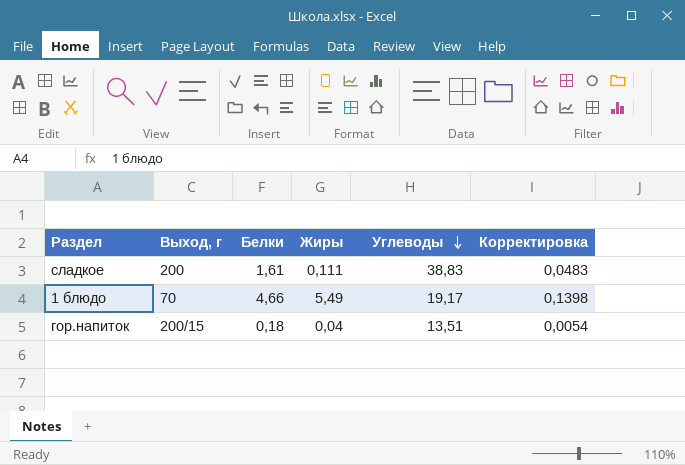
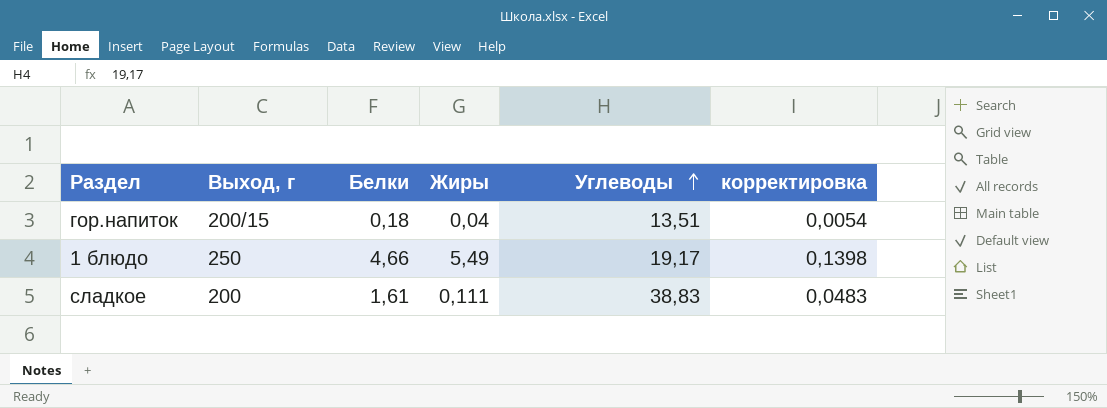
row order: Углеводы descending -> Углеводы ascending
column name: Корректировка -> корректировка
1 блюдо | Выход, г: 70 -> 250

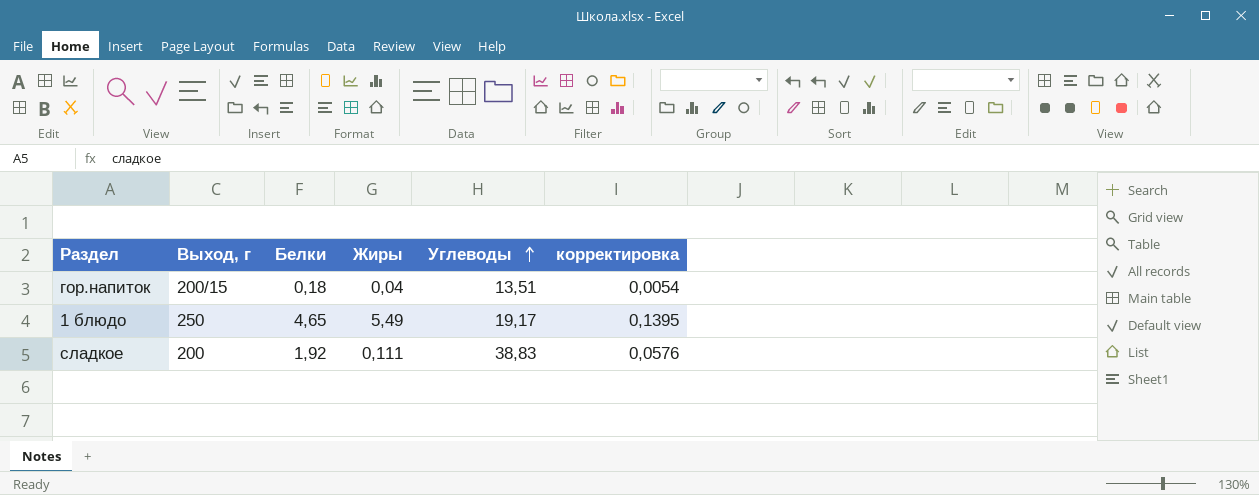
1 блюдо | Белки: 4,66 -> 4,65
1 блюдо | корректировка: 0,1398 -> 0,1395
сладкое | Белки: 1,61 -> 1,92
сладкое | корректировка: 0,0483 -> 0,0576

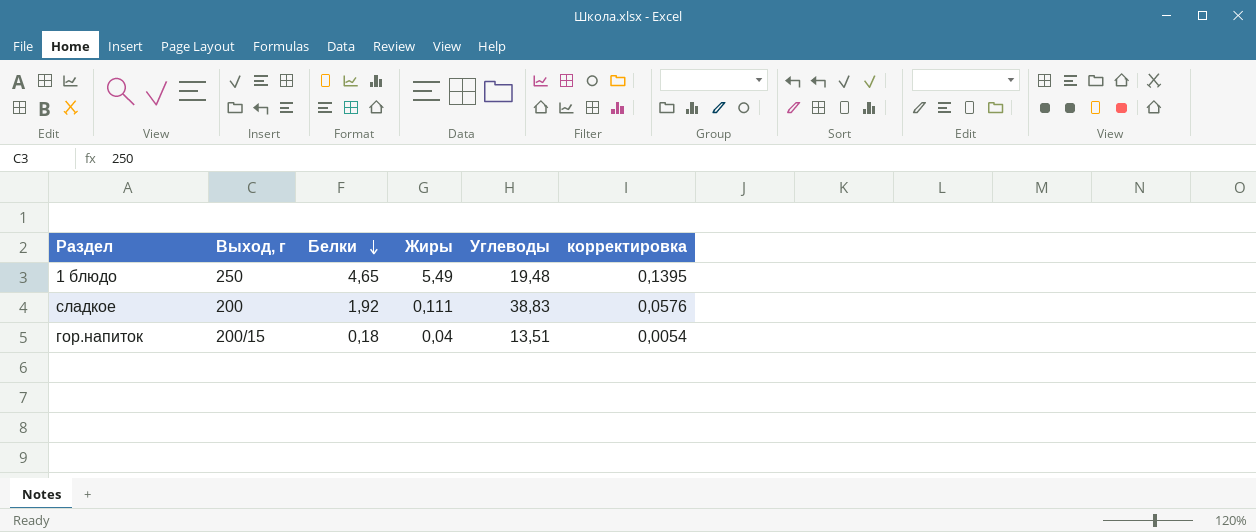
row order: Углеводы ascending -> Белки descending
1 блюдо | Углеводы: 19,17 -> 19,48

